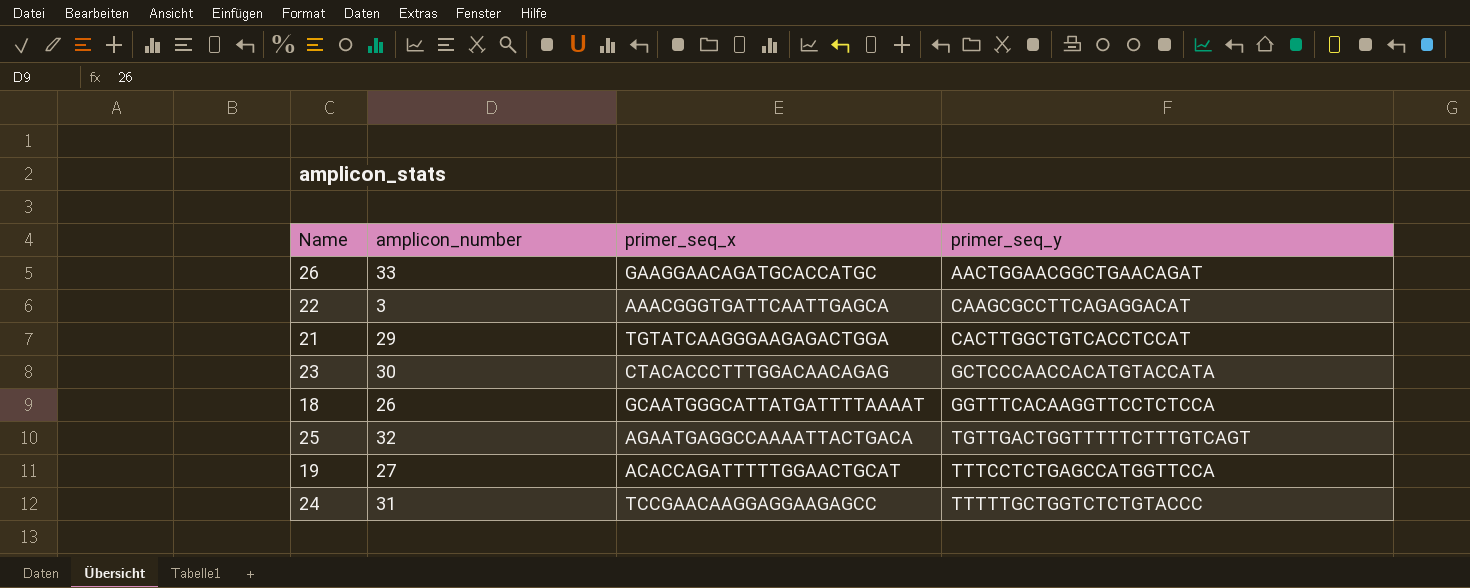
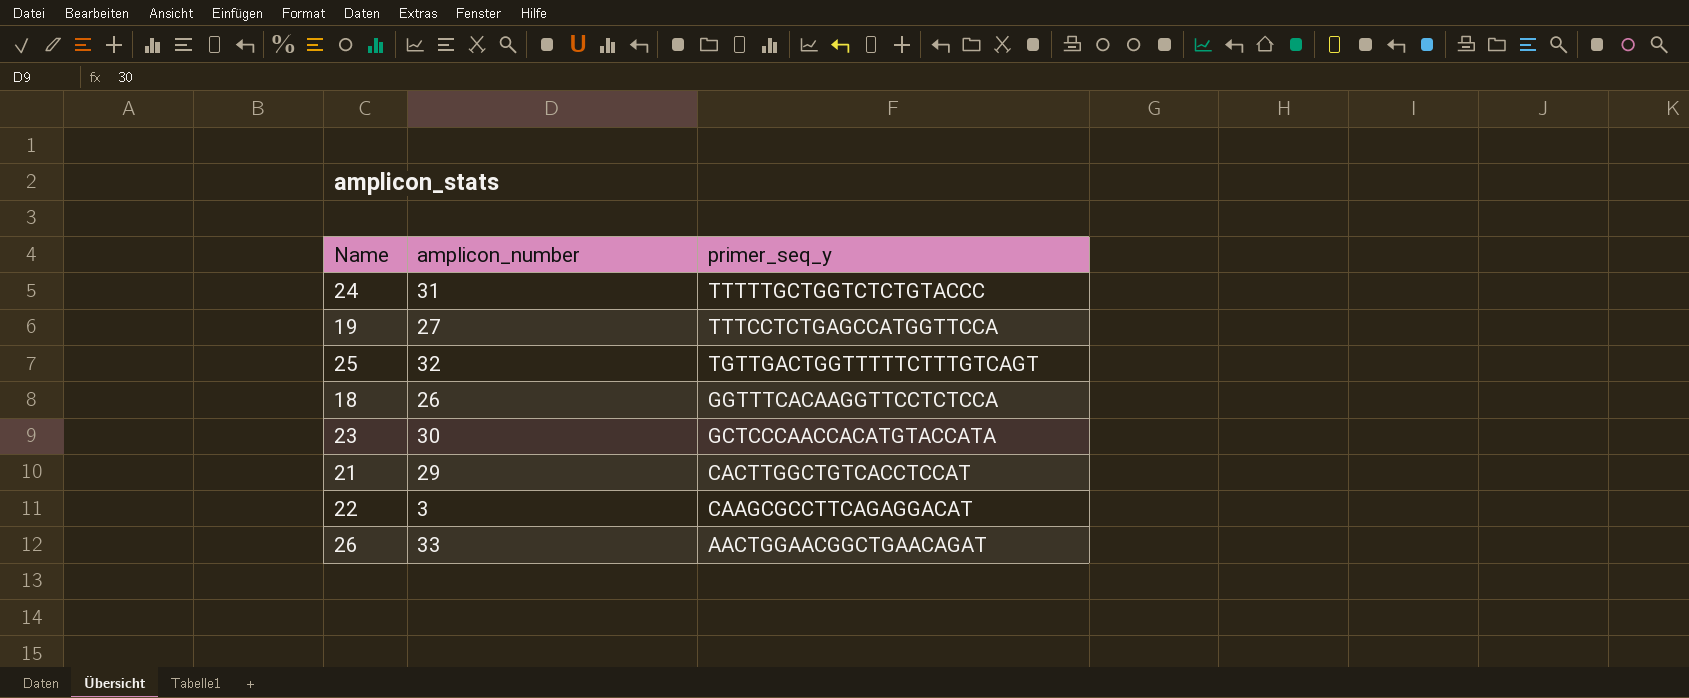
row order: primer_seq_y ascending -> primer_seq_y descending
column primer_seq_x | position: 3 -> none

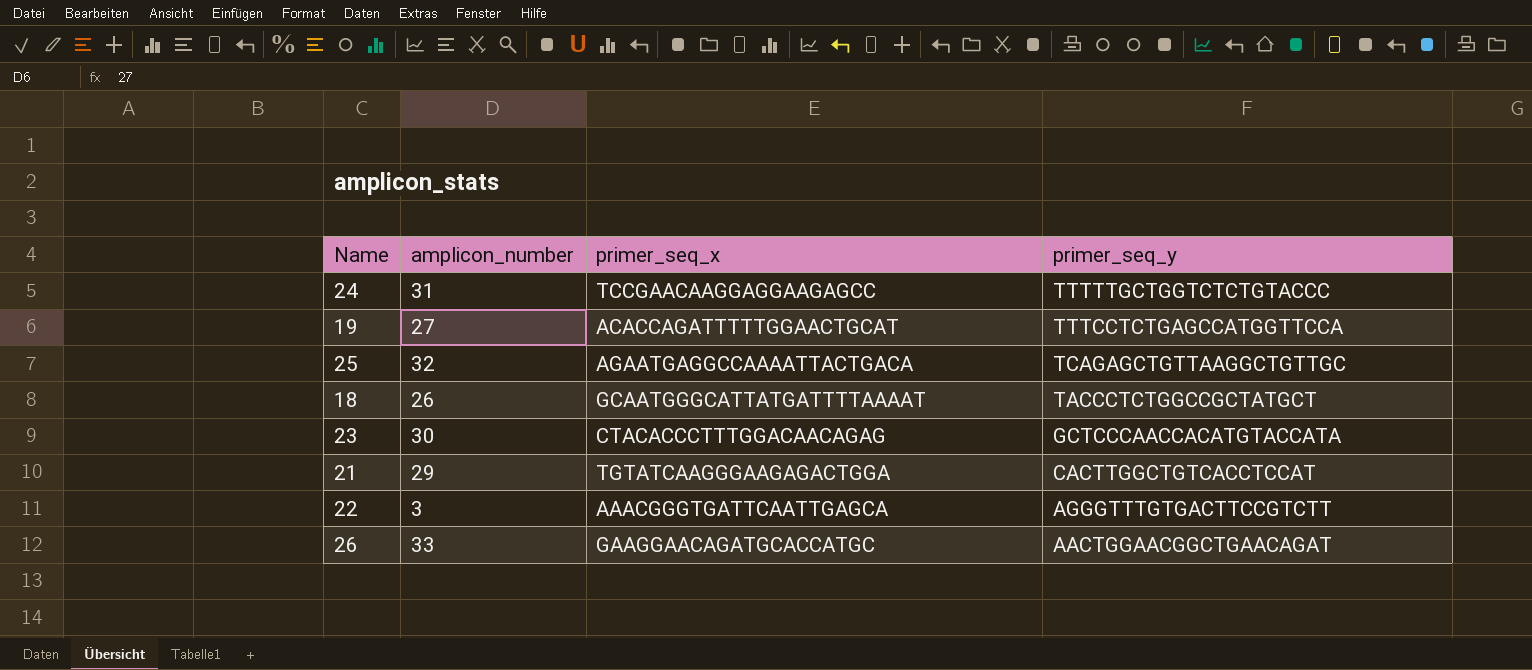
column primer_seq_x | position: none -> 3
25 | primer_seq_y: TGTTGACTGGTTTTTCTTTGTCAGT -> TCAGAGCTGTTAAGGCTGTTGC
18 | primer_seq_y: GGTTTCACAAGGTTCCTCTCCA -> TACCCTCTGGCCGCTATGCT
22 | primer_seq_y: CAAGCGCCTTCAGAGGACAT -> AGGGTTTGTGACTTCCGTCTT

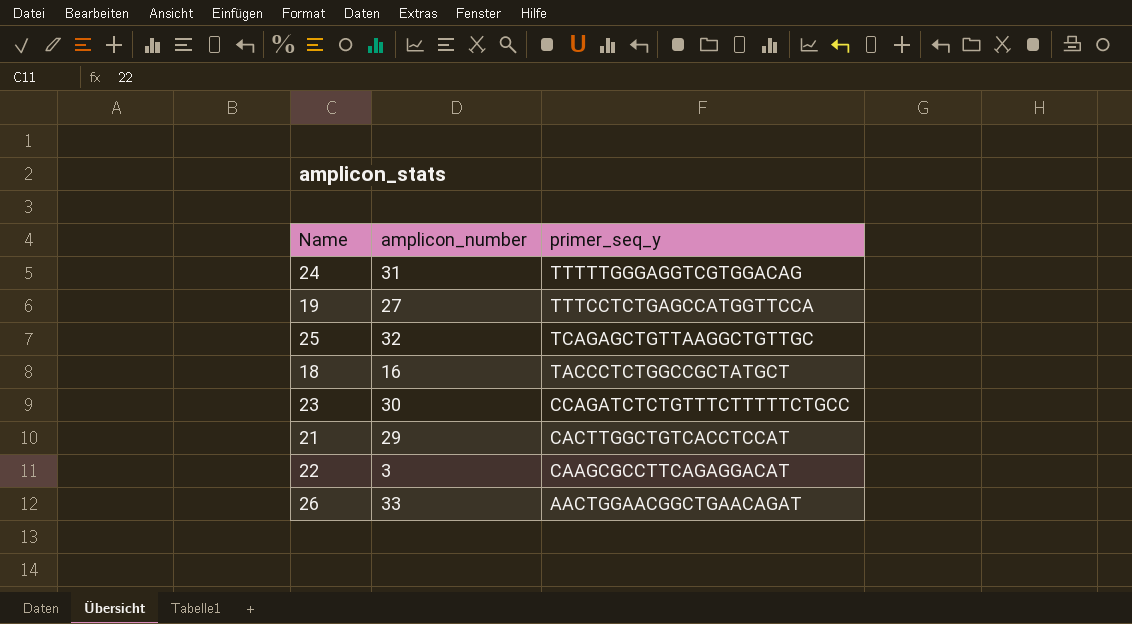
column primer_seq_x | position: 3 -> none
24 | primer_seq_y: TTTTTGCTGGTCTCTGTACCC -> TTTTTGGGAGGTCGTGGACAG
18 | amplicon_number: 26 -> 16
23 | primer_seq_y: GCTCCCAACCACATGTACCATA -> CCAGATCTCTGTTTCTTTTTCTGCC
22 | primer_seq_y: AGGGTTTGTGACTTCCGTCTT -> CAAGCGCCTTCAGAGGACAT

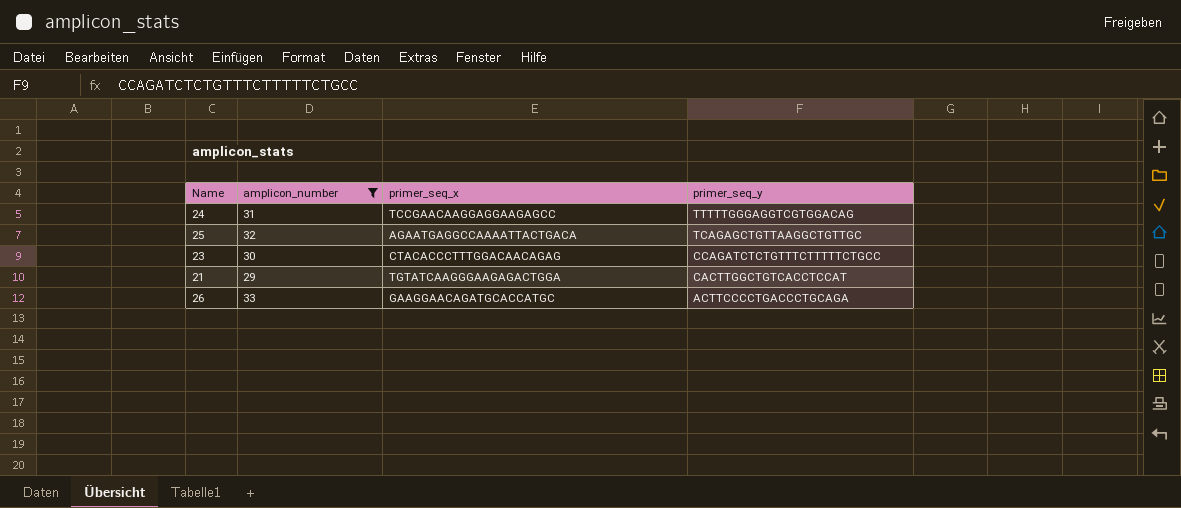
filter: none -> amplicon_number >= 29
column primer_seq_x | position: none -> 3
26 | primer_seq_y: AACTGGAACGGCTGAACAGAT -> ACTTCCCCTGACCCTGCAGA

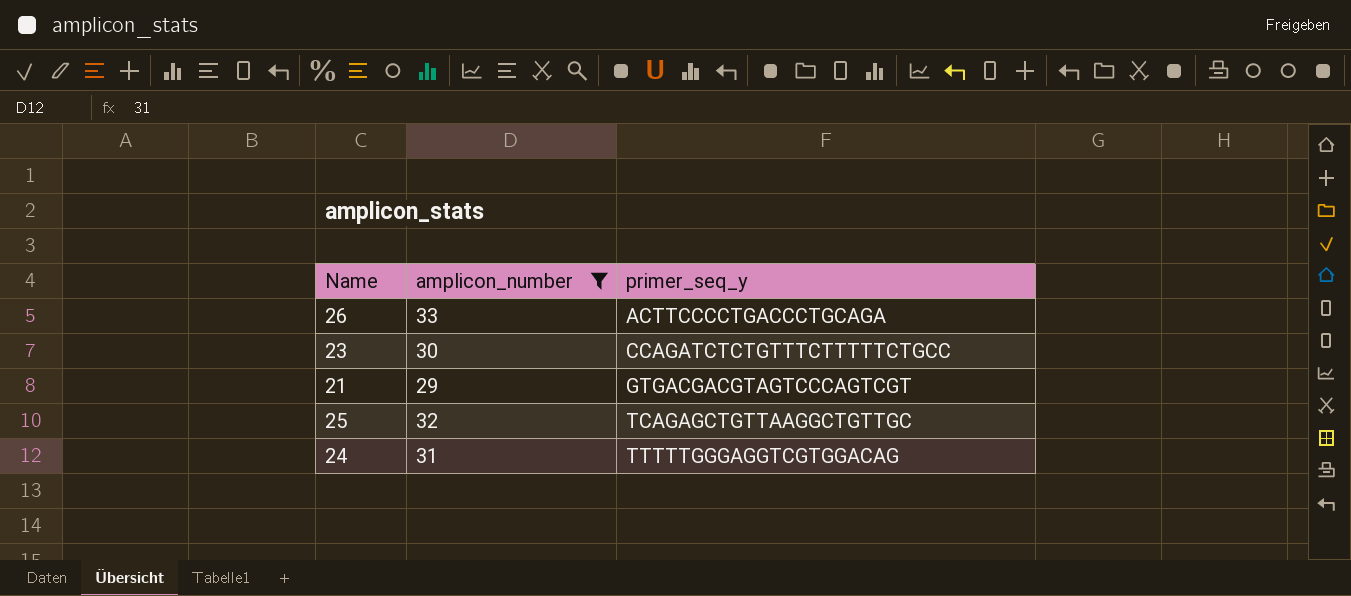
row order: primer_seq_y descending -> primer_seq_y ascending
column primer_seq_x | position: 3 -> none
21 | primer_seq_y: CACTTGGCTGTCACCTCCAT -> GTGACGACGTAGTCCCAGTCGT

